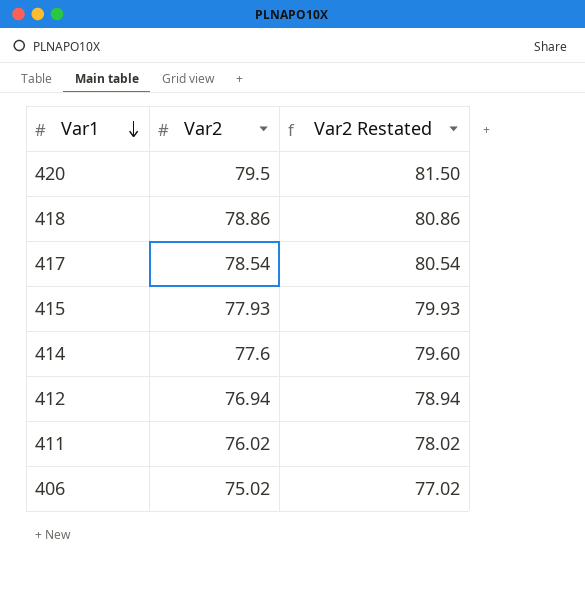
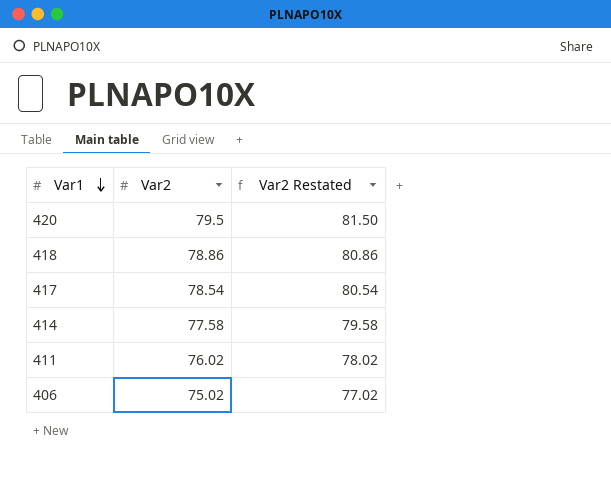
row 415: 77.93 | 79.93 -> none
row 412: 76.94 | 78.94 -> none
414 | Var2: 77.6 -> 77.58
414 | Var2 Restated: 79.60 -> 79.58

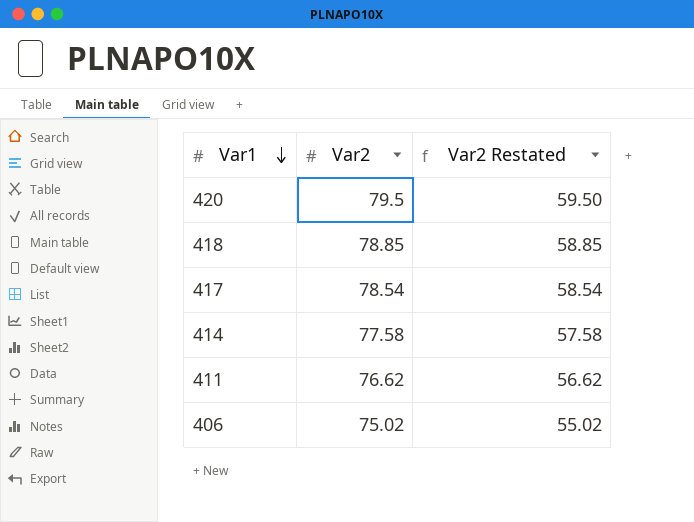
column Var2 Restated | formula: [Var2] + 2 -> [Var2] - 20
418 | Var2: 78.86 -> 78.85
411 | Var2: 76.02 -> 76.62

